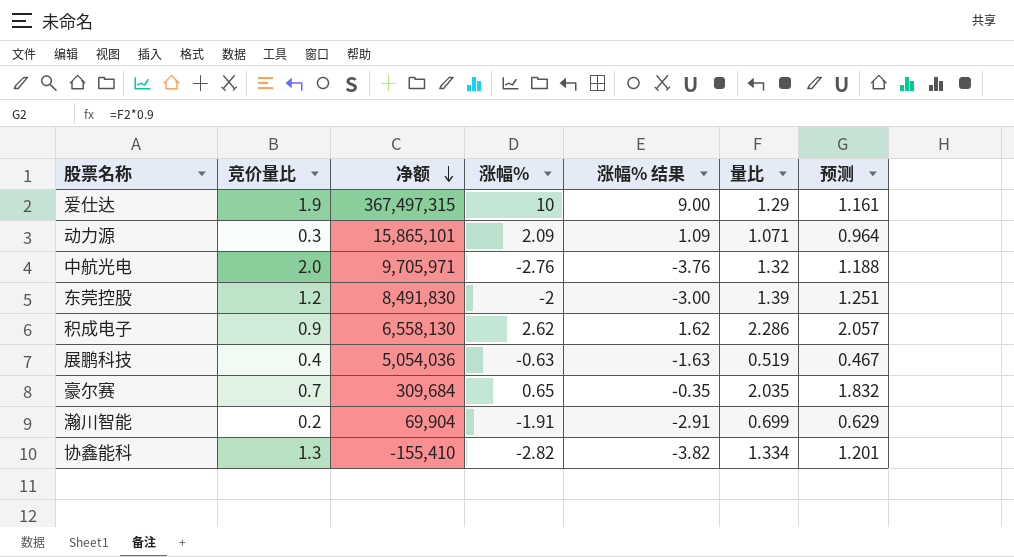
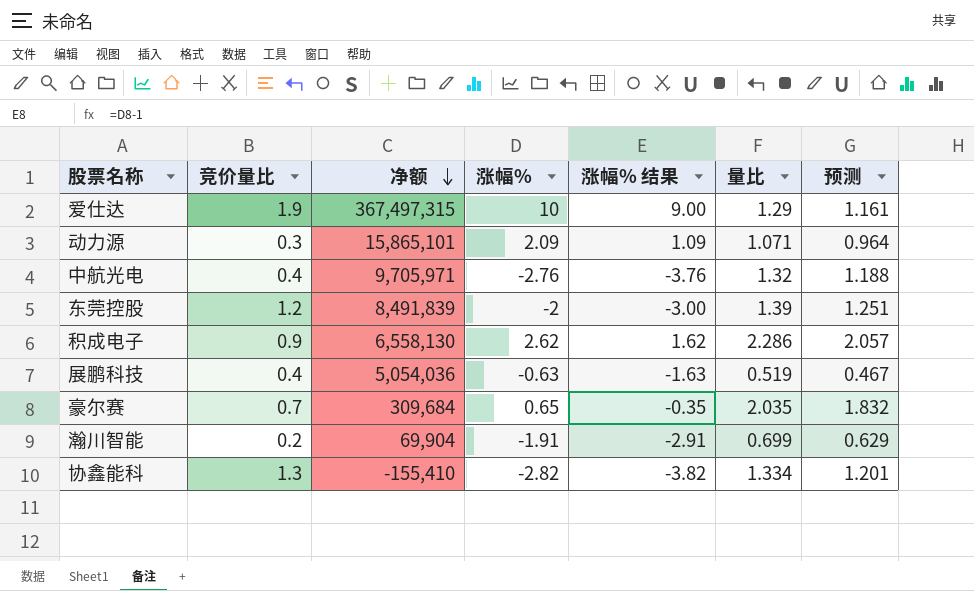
中航光电 | 竞价量比: 2.0 -> 0.4
东莞控股 | 净额: 8,491,830 -> 8,491,839

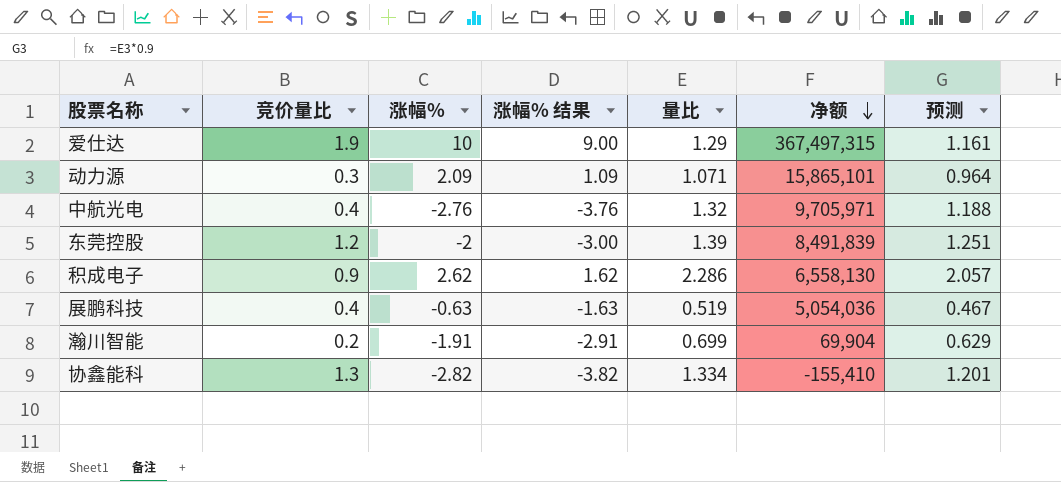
column 净额 | position: 3 -> 6
row 豪尔赛: 0.7 | 309,684 | 0.65 | -0.35 | 2.035 | 1.832 -> none

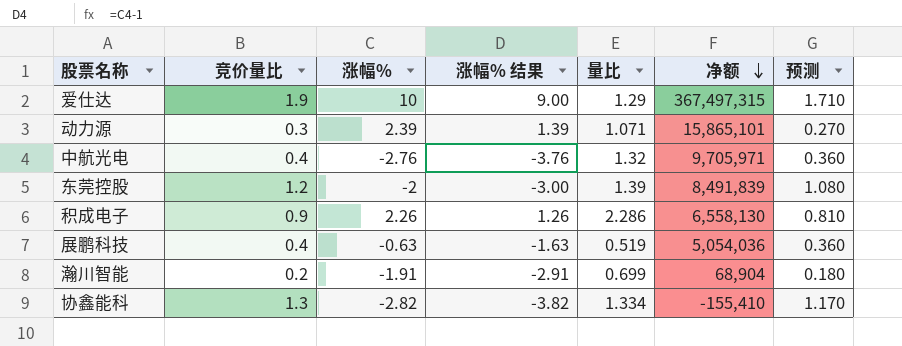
column 预测 | formula: [量比] * 0.9 -> [竞价量比] * 0.9
动力源 | 涨幅%: 2.09 -> 2.39
动力源 | 涨幅% 结果: 1.09 -> 1.39
积成电子 | 涨幅%: 2.62 -> 2.26
积成电子 | 涨幅% 结果: 1.62 -> 1.26
瀚川智能 | 净额: 69,904 -> 68,904

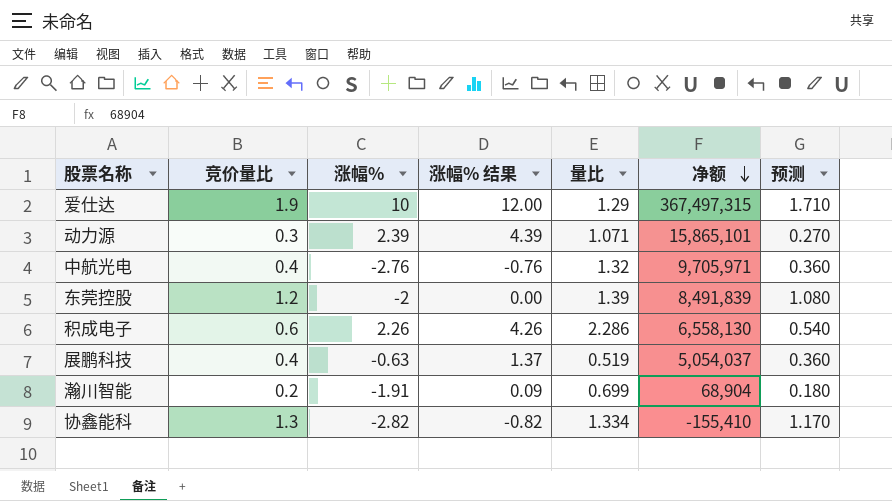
column 涨幅% 结果 | formula: [涨幅%] - 1 -> [涨幅%] + 2
积成电子 | 竞价量比: 0.9 -> 0.6
积成电子 | 预测: 0.810 -> 0.540
展鹏科技 | 净额: 5,054,036 -> 5,054,037

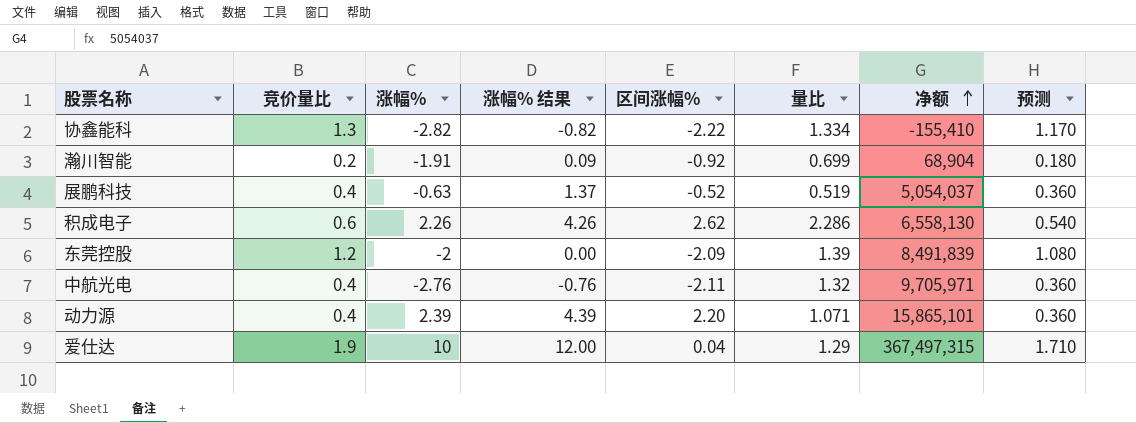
row order: 净额 descending -> 净额 ascending
column 区间涨幅% | position: none -> 5
动力源 | 竞价量比: 0.3 -> 0.4
动力源 | 预测: 0.270 -> 0.360

